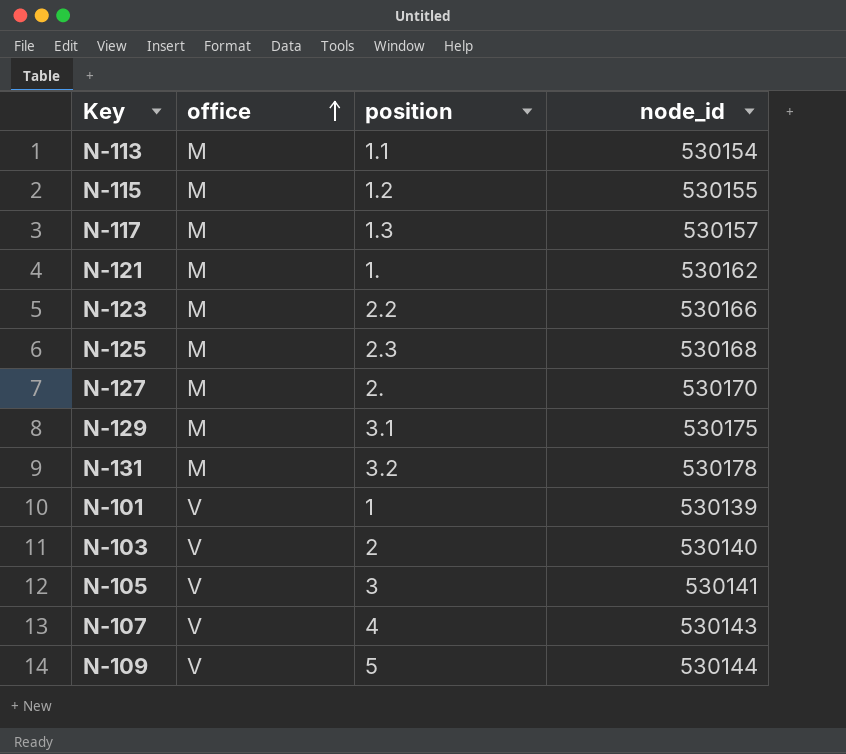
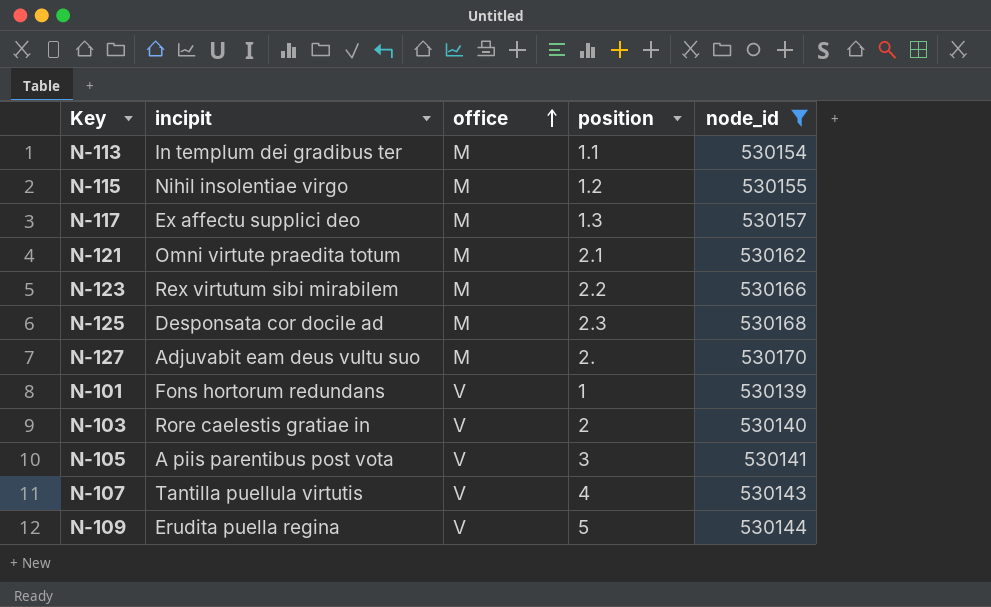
filter: none -> node_id <= 530170
column incipit | position: none -> 2
N-121 | position: 1. -> 2.1

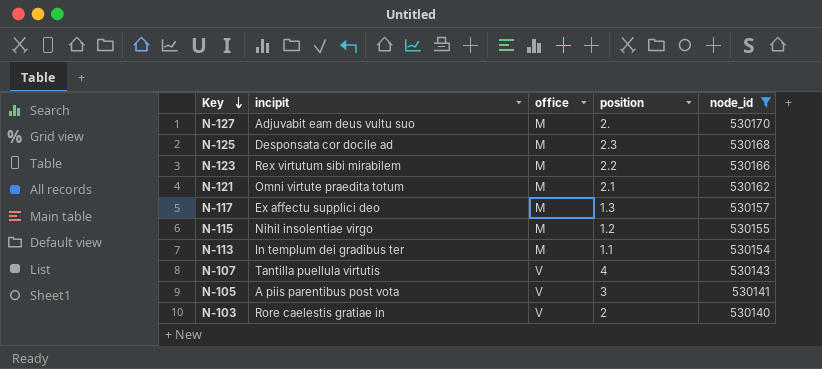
row order: office ascending -> Key descending
row N-101: Fons hortorum redundans | V | 1 | 530139 -> none
row N-109: Erudita puella regina | V | 5 | 530144 -> none

